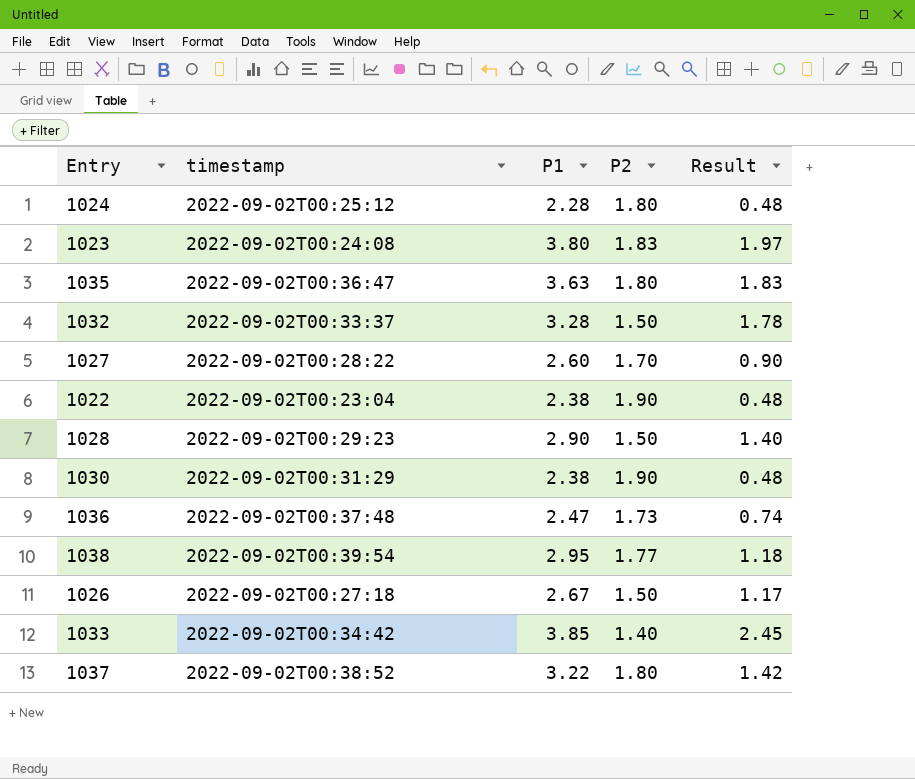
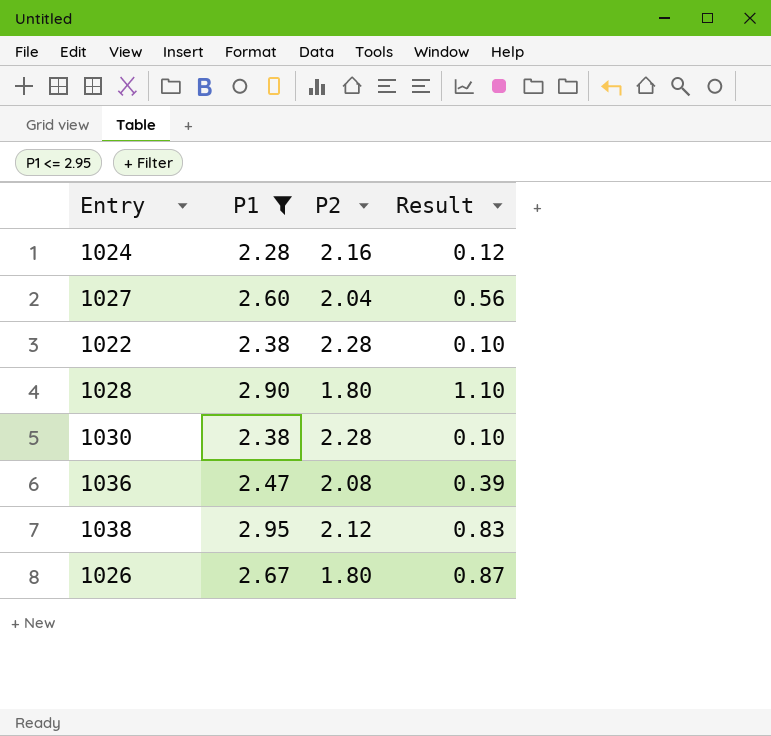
filter: none -> P1 <= 2.95
column timestamp | position: 2 -> none
1024 | P2: 1.80 -> 2.16
1024 | Result: 0.48 -> 0.12
1027 | P2: 1.70 -> 2.04
1027 | Result: 0.90 -> 0.56
1022 | P2: 1.90 -> 2.28
1022 | Result: 0.48 -> 0.10
1028 | P2: 1.50 -> 1.80
1028 | Result: 1.40 -> 1.10
1030 | P2: 1.90 -> 2.28
1030 | Result: 0.48 -> 0.10
1036 | P2: 1.73 -> 2.08
1036 | Result: 0.74 -> 0.39
1038 | P2: 1.77 -> 2.12
1038 | Result: 1.18 -> 0.83
1026 | P2: 1.50 -> 1.80
1026 | Result: 1.17 -> 0.87

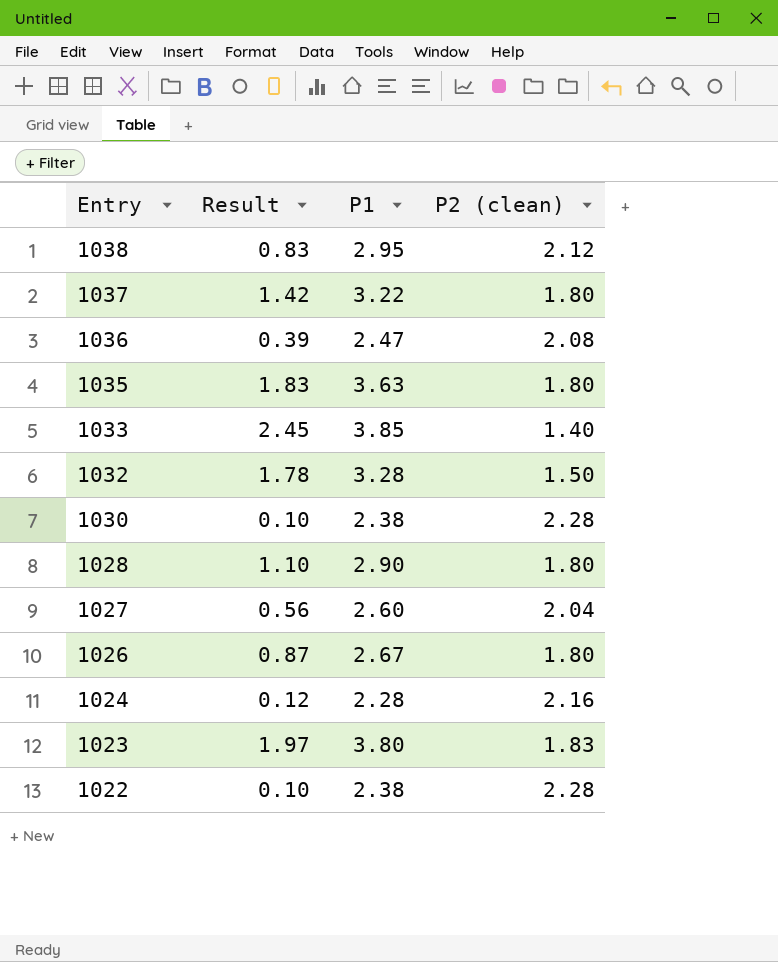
filter: P1 <= 2.95 -> none
row order: none -> Entry descending
column Result | position: 4 -> 2
column name: P2 -> P2 (clean)

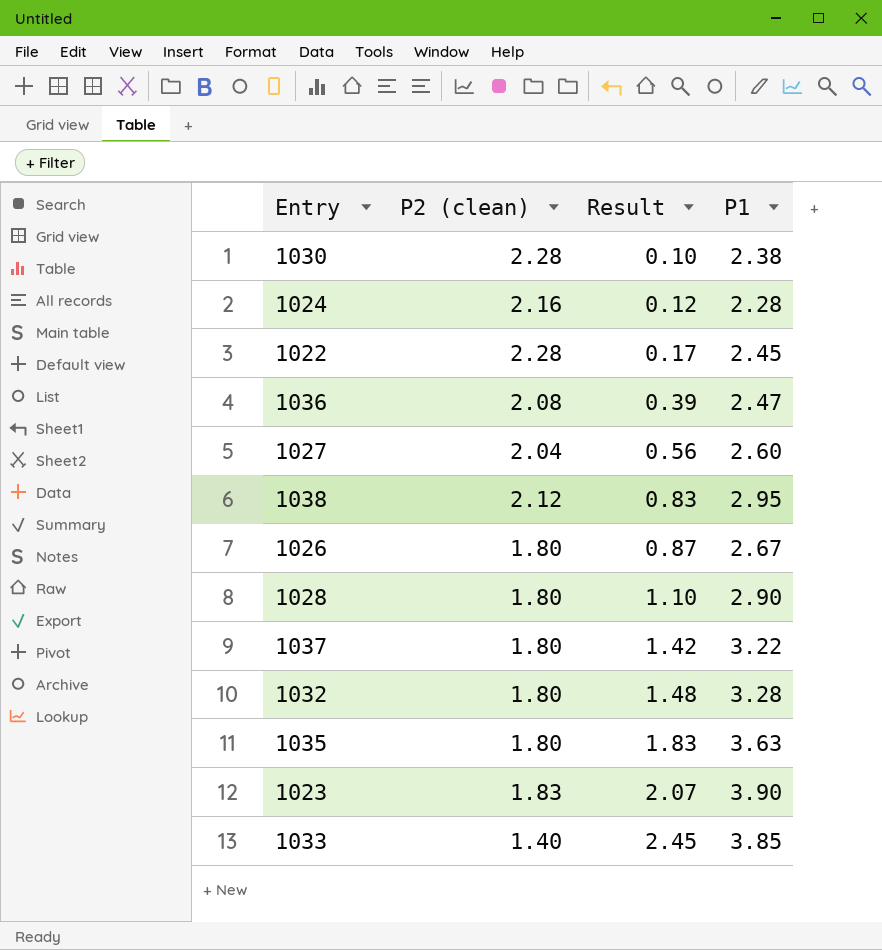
row order: Entry descending -> Result ascending
column P2 (clean) | position: 4 -> 2
1022 | Result: 0.10 -> 0.17
1022 | P1: 2.38 -> 2.45
1032 | P2 (clean): 1.50 -> 1.80
1032 | Result: 1.78 -> 1.48
1023 | Result: 1.97 -> 2.07
1023 | P1: 3.80 -> 3.90

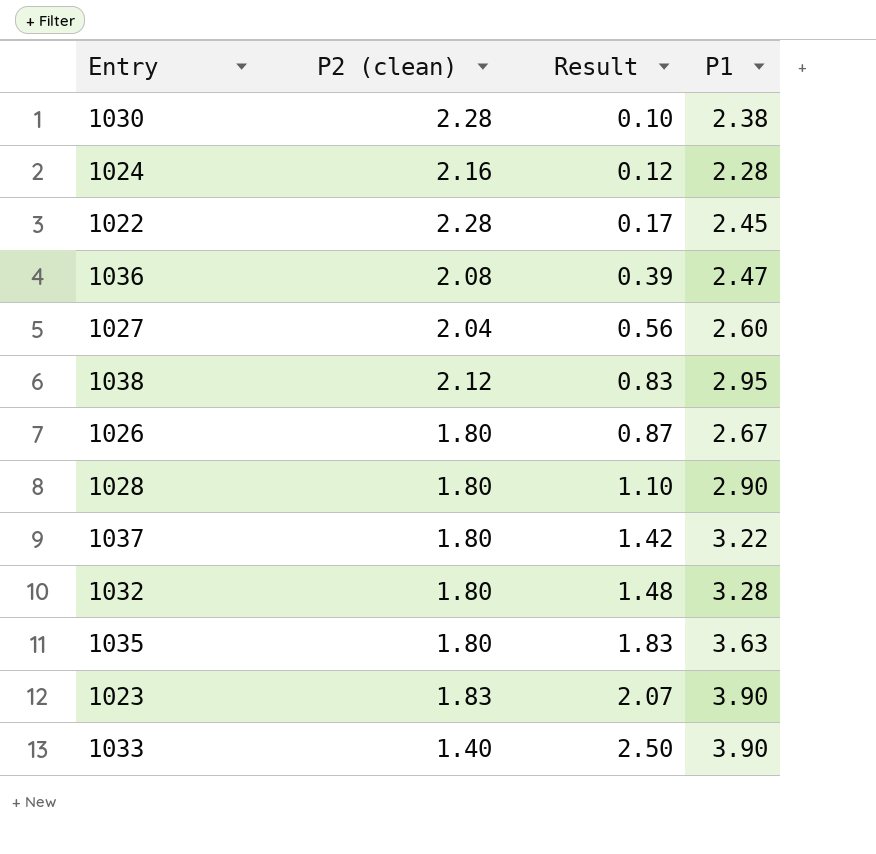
1033 | Result: 2.45 -> 2.50
1033 | P1: 3.85 -> 3.90

